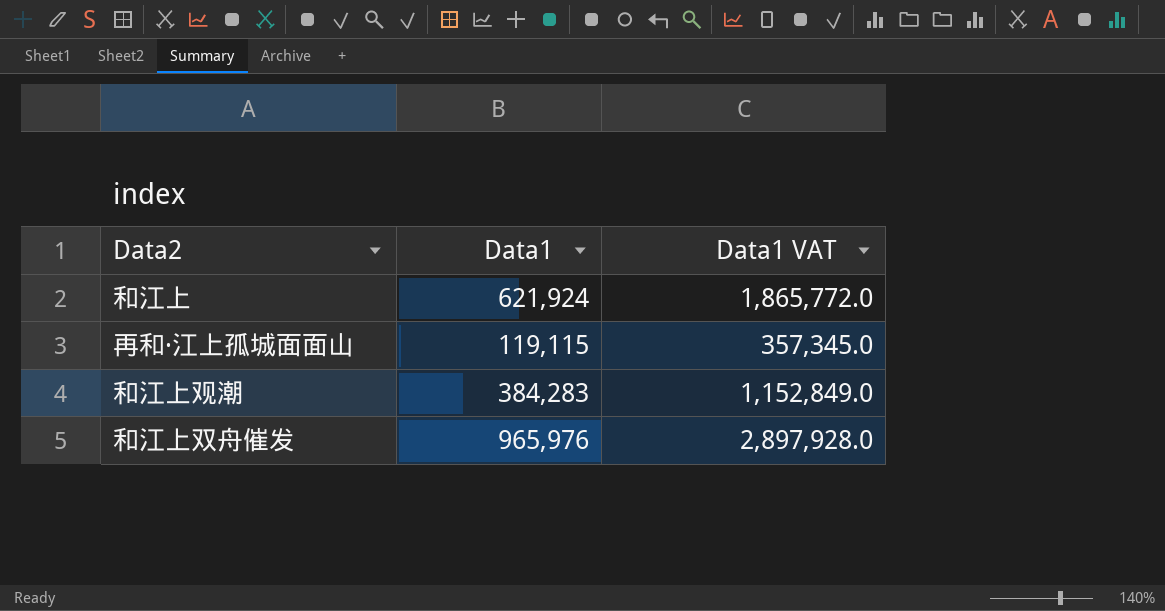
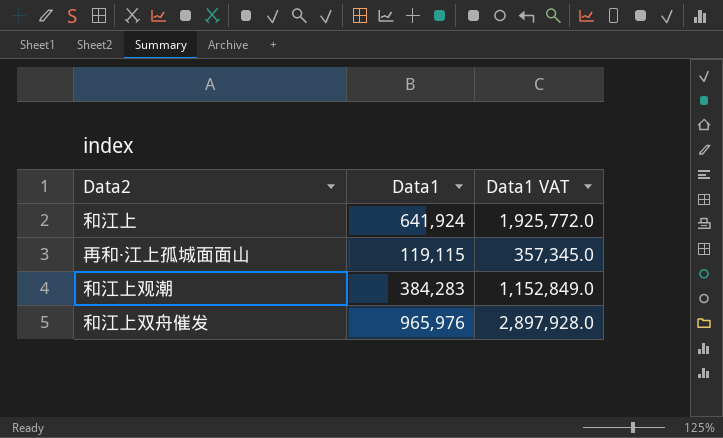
和江上 | Data1: 621,924 -> 641,924
和江上 | Data1 VAT: 1,865,772.0 -> 1,925,772.0

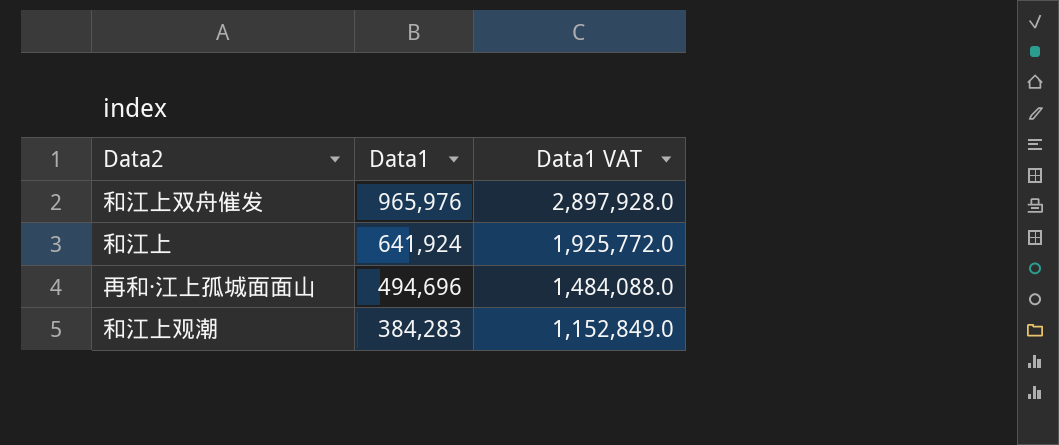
row order: none -> Data1 descending
再和·江上孤城面面山 | Data1: 119,115 -> 494,696
再和·江上孤城面面山 | Data1 VAT: 357,345.0 -> 1,484,088.0

